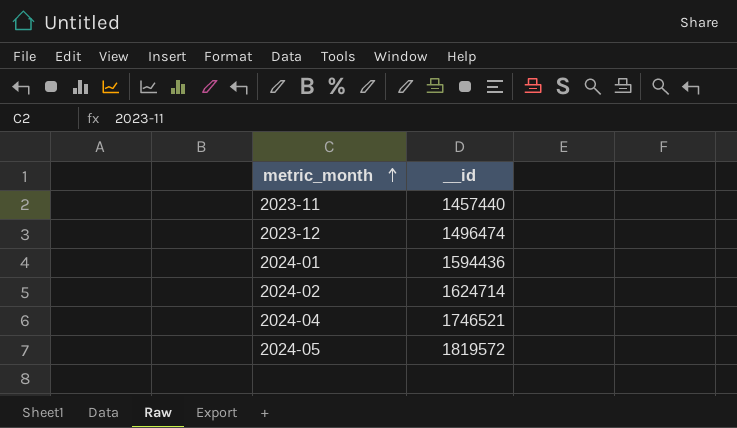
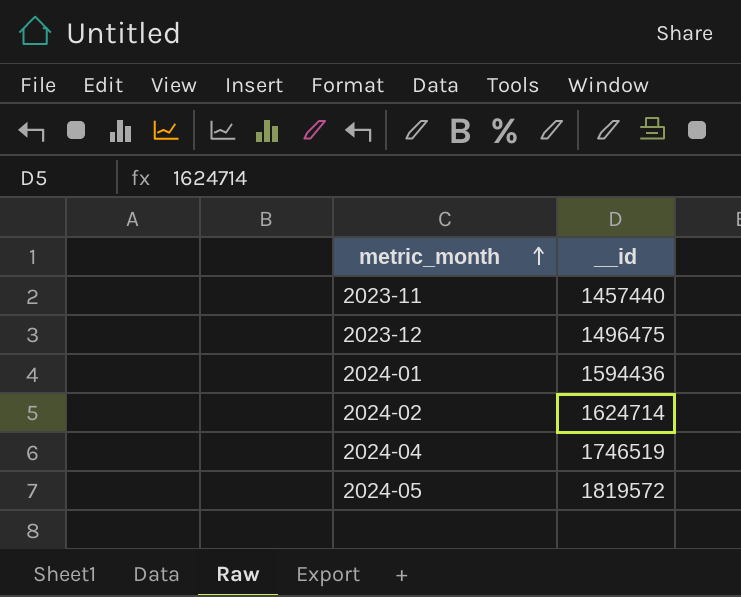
2023-12 | __id: 1496474 -> 1496475
2024-04 | __id: 1746521 -> 1746519

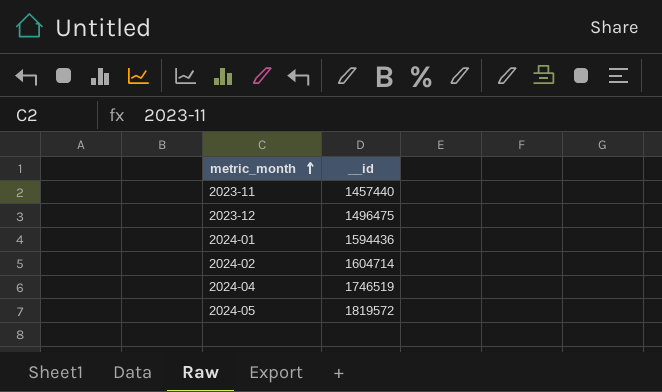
2024-02 | __id: 1624714 -> 1604714

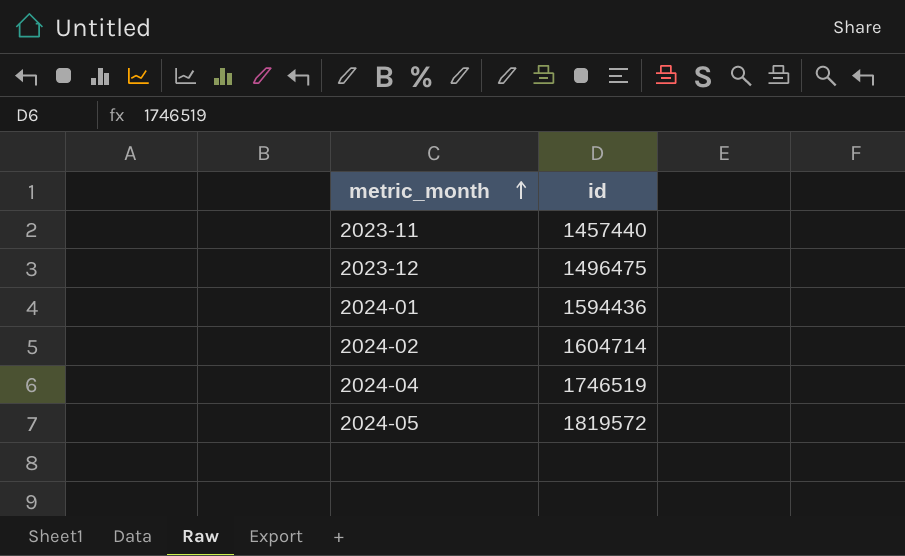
column name: __id -> id

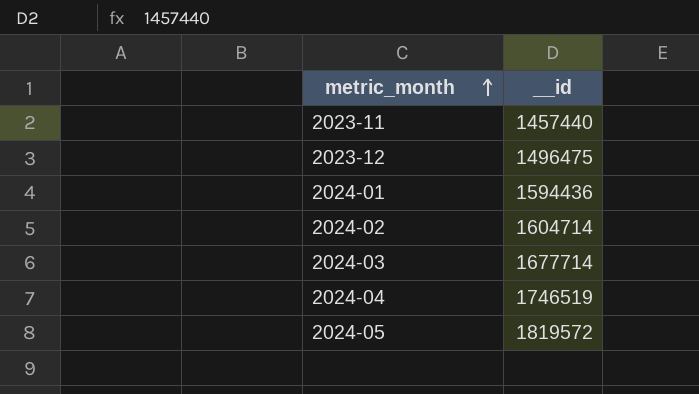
column name: id -> __id
row 2024-03: none -> 1677714

